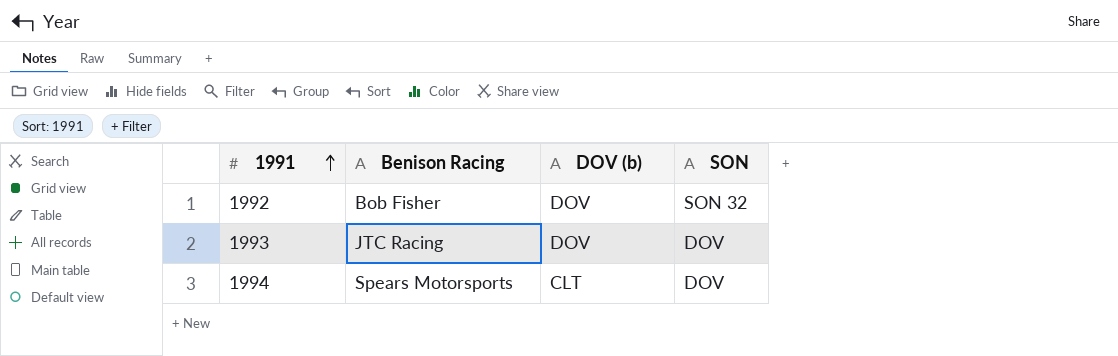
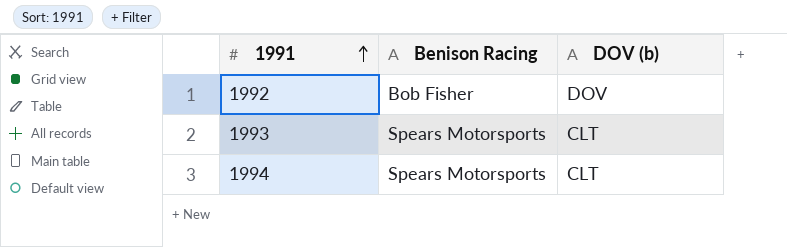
column SON | position: 4 -> none
1993 | Benison Racing: JTC Racing -> Spears Motorsports
1993 | DOV (b): DOV -> CLT

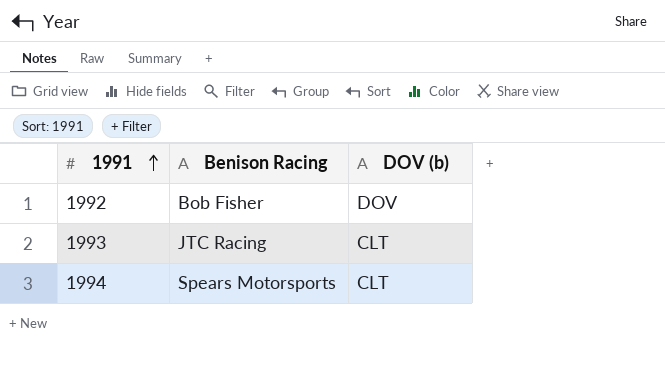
1993 | Benison Racing: Spears Motorsports -> JTC Racing

